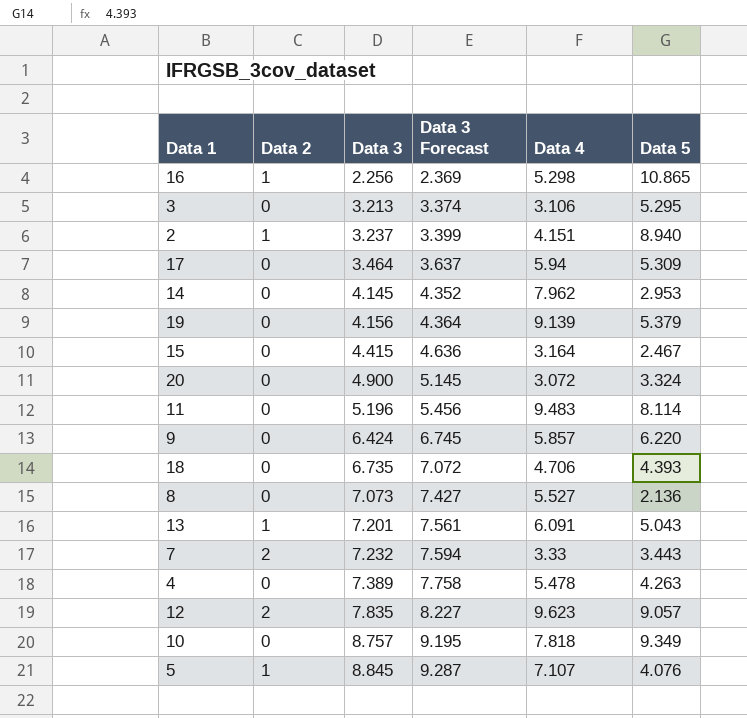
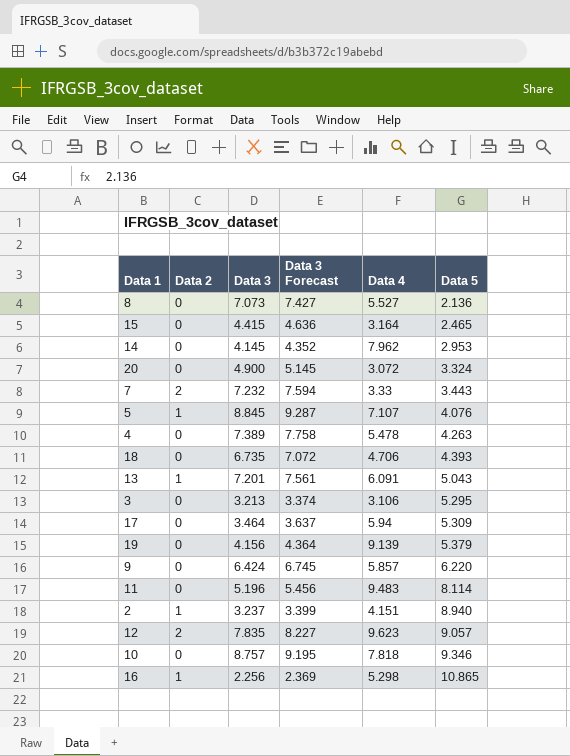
row order: Data 3 ascending -> Data 5 ascending
15 | Data 5: 2.467 -> 2.465
10 | Data 5: 9.349 -> 9.346

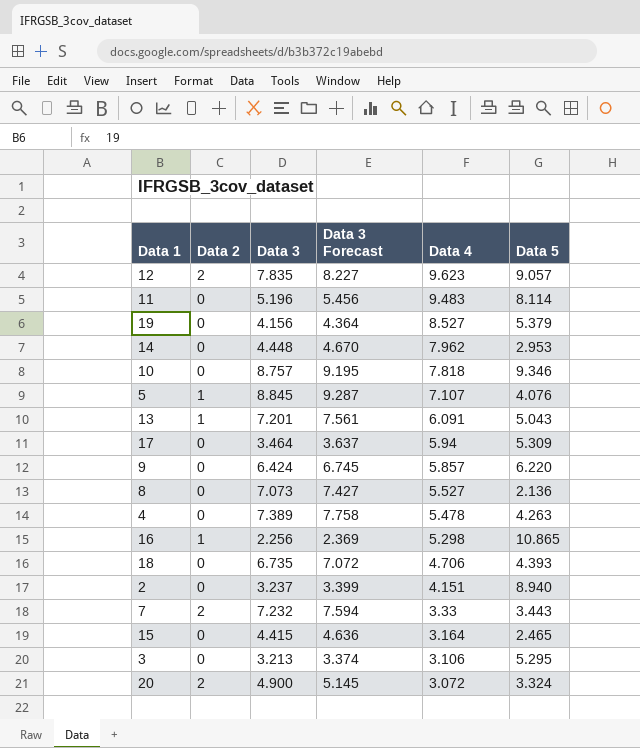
row order: Data 5 ascending -> Data 4 descending
19 | Data 4: 9.139 -> 8.527
14 | Data 3: 4.145 -> 4.448
14 | Data 3 Forecast: 4.352 -> 4.670
2 | Data 2: 1 -> 0
20 | Data 2: 0 -> 2

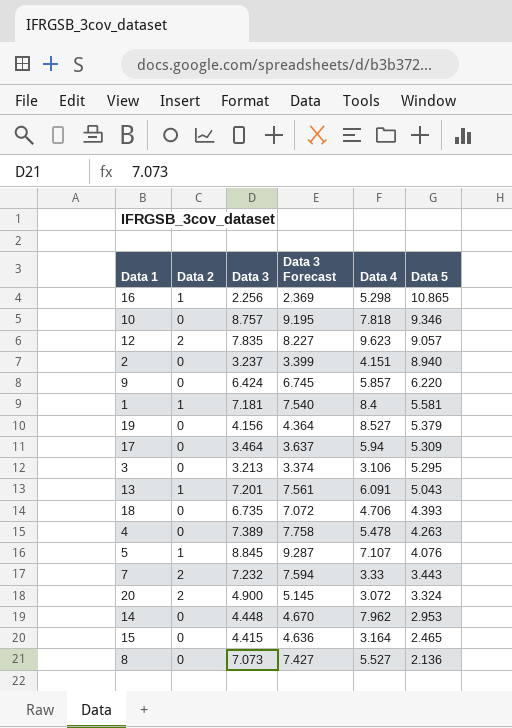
row order: Data 4 descending -> Data 5 descending
row 11: 0 | 5.196 | 5.456 | 9.483 | 8.114 -> none
row 1: none -> 1 | 7.181 | 7.540 | 8.4 | 5.581

